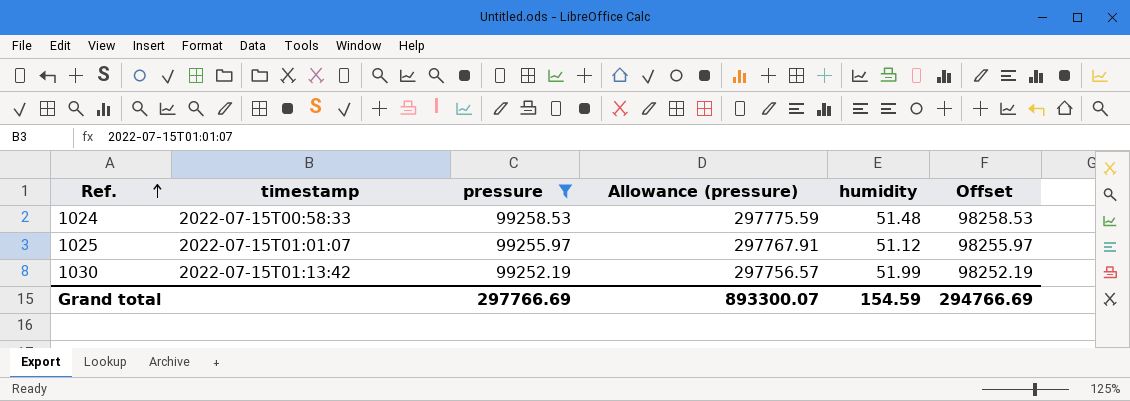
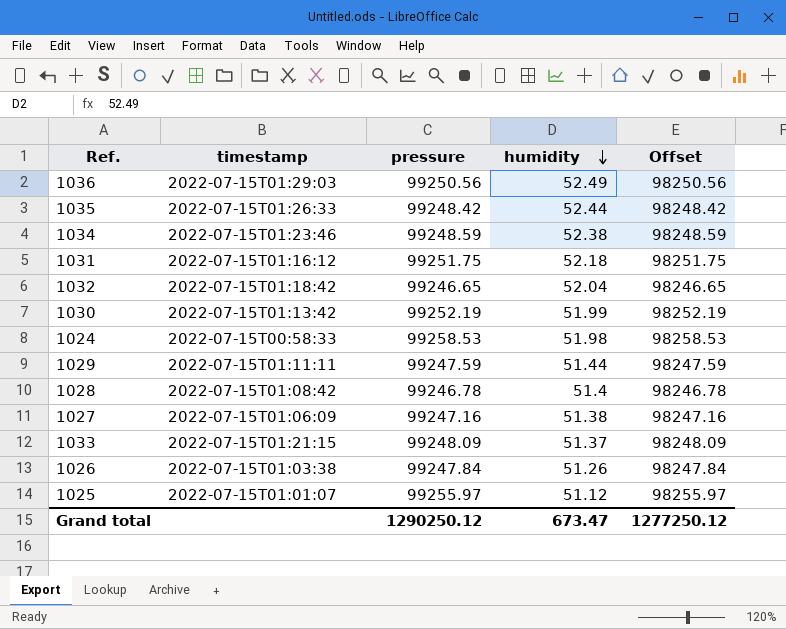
filter: pressure >= 99252.19 -> none
row order: Ref. ascending -> humidity descending
column Allowance (pressure) | formula: [pressure] * 3 -> none
1024 | humidity: 51.48 -> 51.98
Grand total | pressure: 297766.69 -> 1290250.12
Grand total | humidity: 154.59 -> 673.47
Grand total | Offset: 294766.69 -> 1277250.12

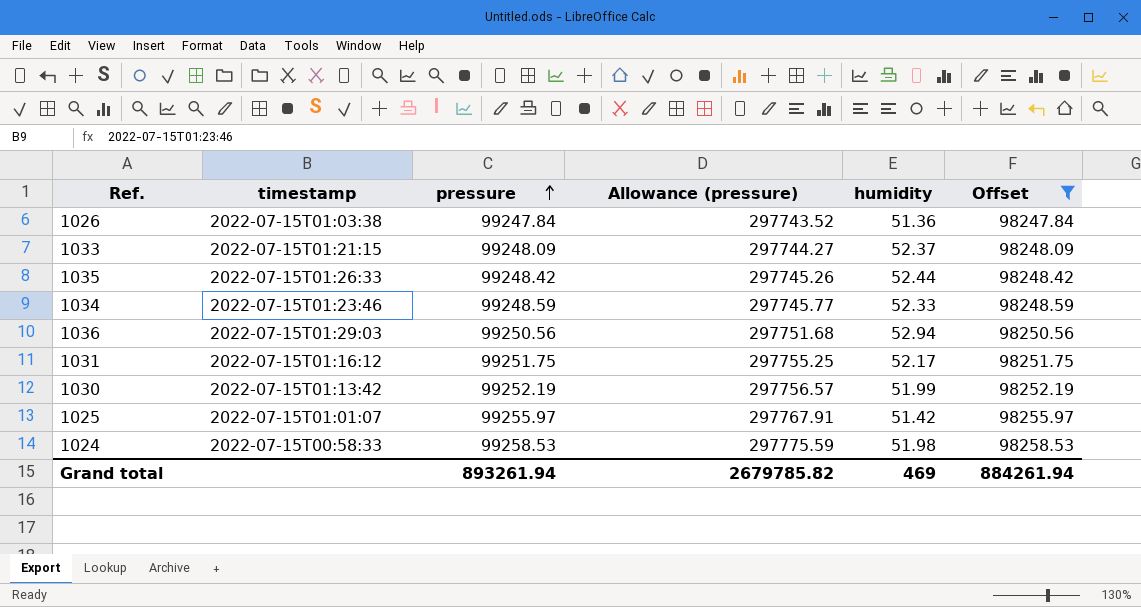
filter: none -> Offset >= 98247.84
row order: humidity descending -> pressure ascending
column Allowance (pressure) | formula: none -> [pressure] * 3
1026 | humidity: 51.26 -> 51.36
1033 | humidity: 51.37 -> 52.37
1034 | humidity: 52.38 -> 52.33
1036 | humidity: 52.49 -> 52.94
1031 | humidity: 52.18 -> 52.17
1025 | humidity: 51.12 -> 51.42
Grand total | pressure: 1290250.12 -> 893261.94
Grand total | humidity: 673.47 -> 469
Grand total | Offset: 1277250.12 -> 884261.94

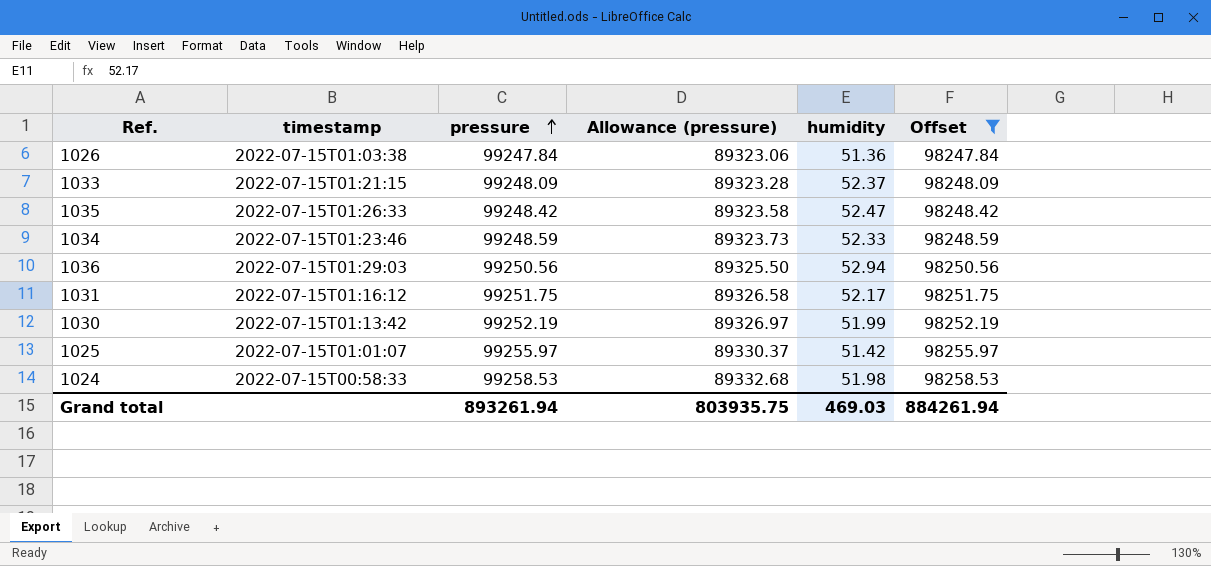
column Allowance (pressure) | formula: [pressure] * 3 -> [pressure] * 0.9
1035 | humidity: 52.44 -> 52.47
Grand total | Allowance (pressure): 2679785.82 -> 803935.75
Grand total | humidity: 469 -> 469.03

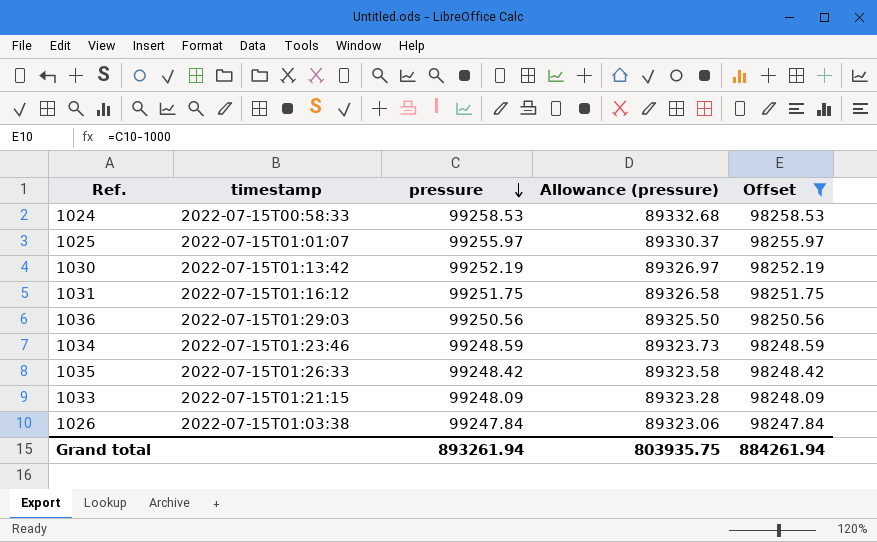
row order: pressure ascending -> pressure descending
column humidity | position: 5 -> none

